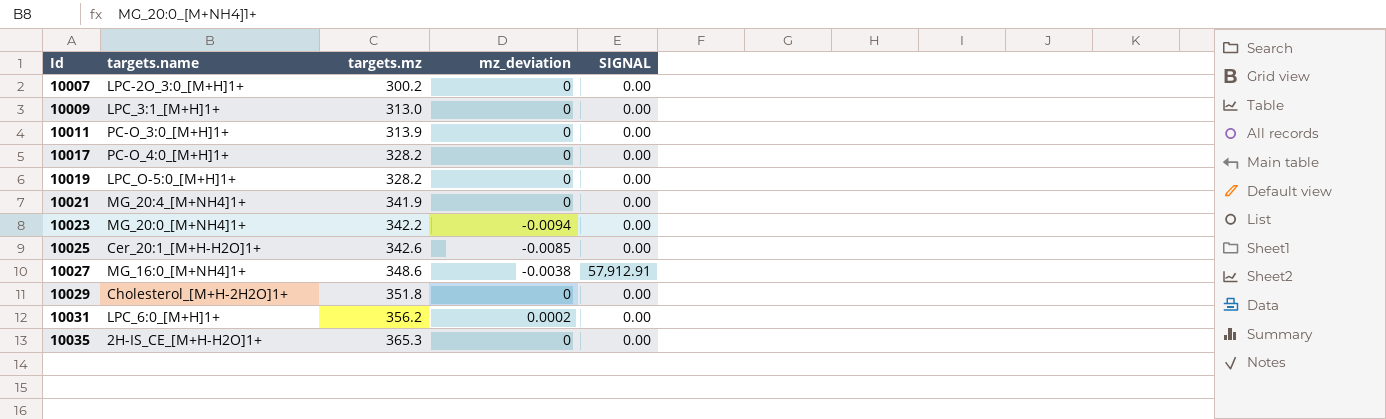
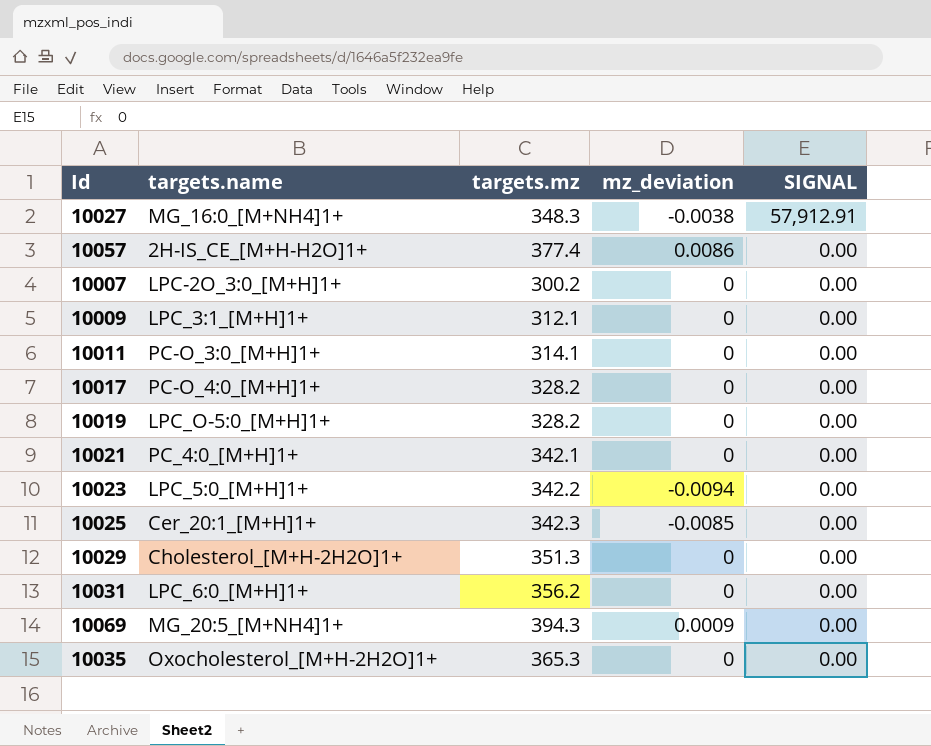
row order: Id ascending -> SIGNAL descending
10027 | targets.mz: 348.6 -> 348.3
row 10057: none -> 2H-IS_CE_[M+H-H2O]1+ | 377.4 | 0.0086 | 0.00
10009 | targets.mz: 313.0 -> 312.1
10011 | targets.mz: 313.9 -> 314.1
10021 | targets.name: MG_20:4_[M+NH4]1+ -> PC_4:0_[M+H]1+
10021 | targets.mz: 341.9 -> 342.1
10023 | targets.name: MG_20:0_[M+NH4]1+ -> LPC_5:0_[M+H]1+
10025 | targets.name: Cer_20:1_[M+H-H2O]1+ -> Cer_20:1_[M+H]1+
10025 | targets.mz: 342.6 -> 342.3
10029 | targets.mz: 351.8 -> 351.3
10031 | mz_deviation: 0.0002 -> 0
row 10069: none -> MG_20:5_[M+NH4]1+ | 394.3 | 0.0009 | 0.00
10035 | targets.name: 2H-IS_CE_[M+H-H2O]1+ -> Oxocholesterol_[M+H-2H2O]1+

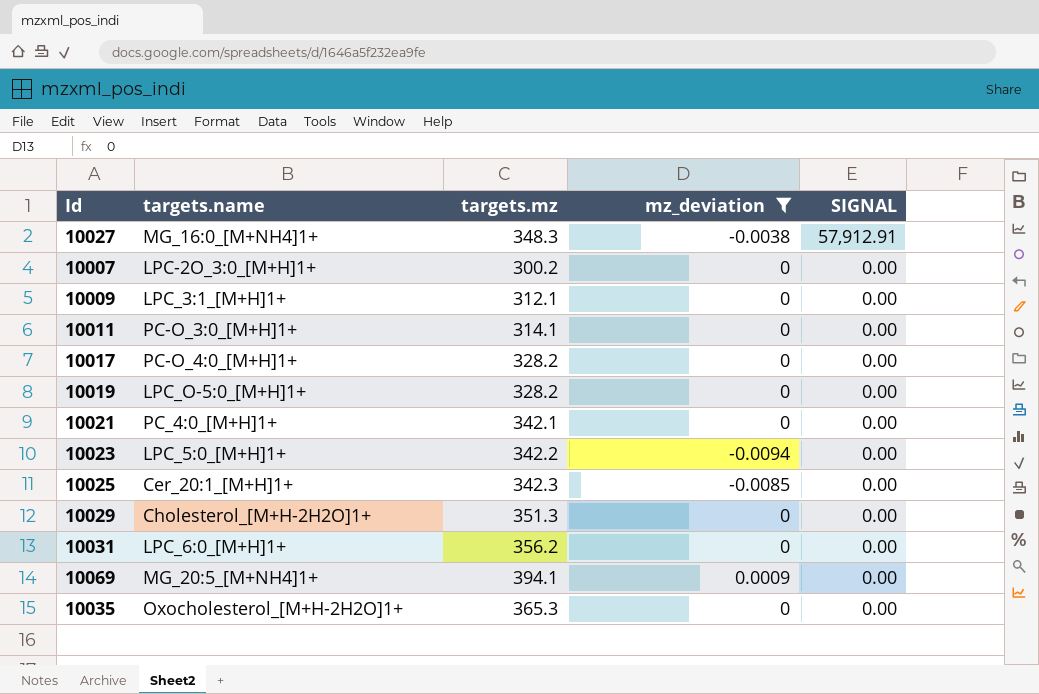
filter: none -> mz_deviation != 0.0086
10069 | targets.mz: 394.3 -> 394.1

